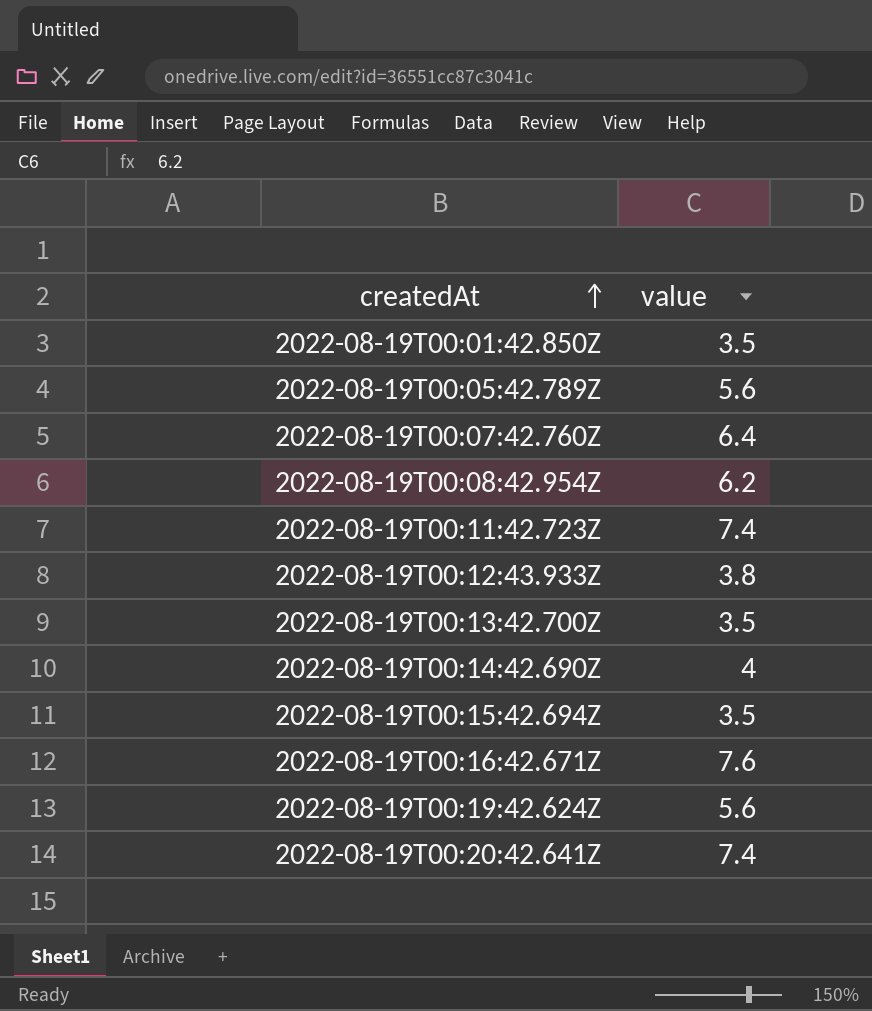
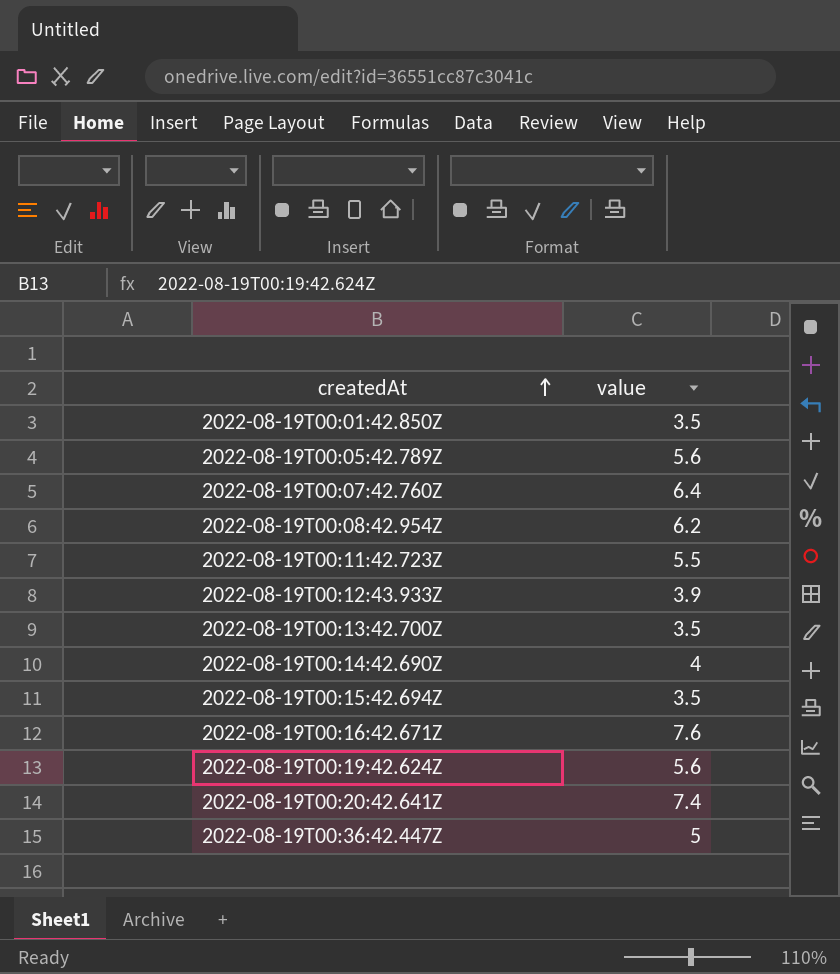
2022-08-19T00:11:42.723Z | value: 7.4 -> 5.5
2022-08-19T00:12:43.933Z | value: 3.8 -> 3.9
row 2022-08-19T00:36:42.447Z: none -> 5

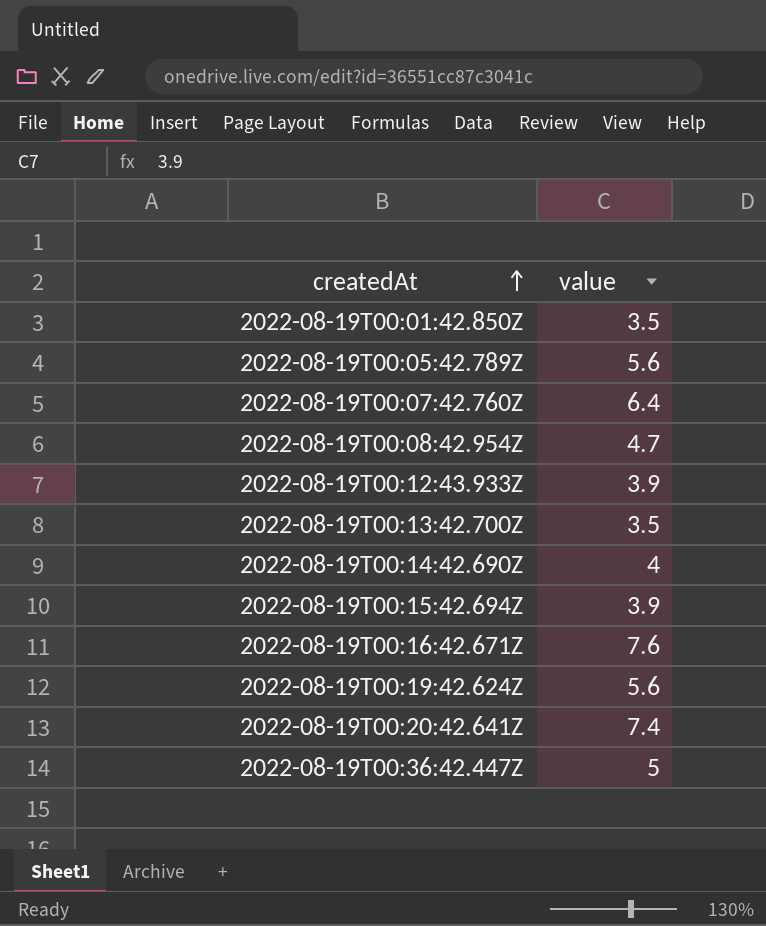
row 2022-08-19T00:11:42.723Z: 5.5 -> none
2022-08-19T00:08:42.954Z | value: 6.2 -> 4.7
2022-08-19T00:15:42.694Z | value: 3.5 -> 3.9

